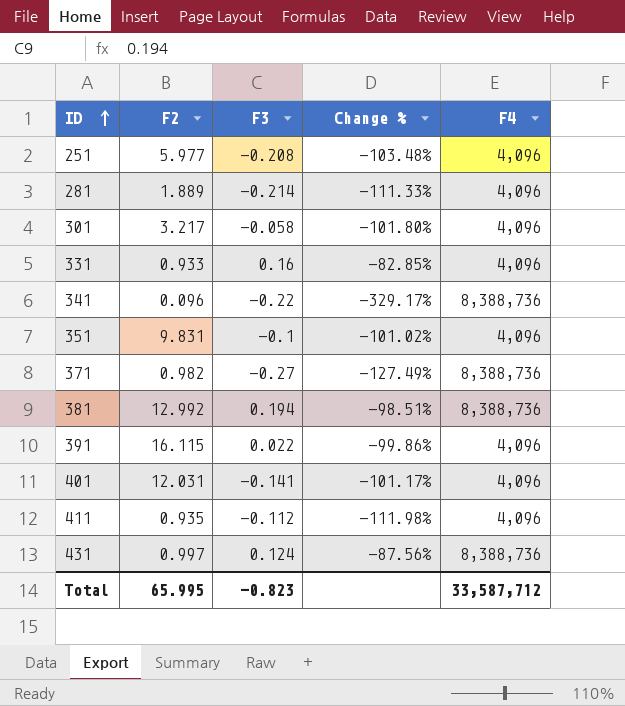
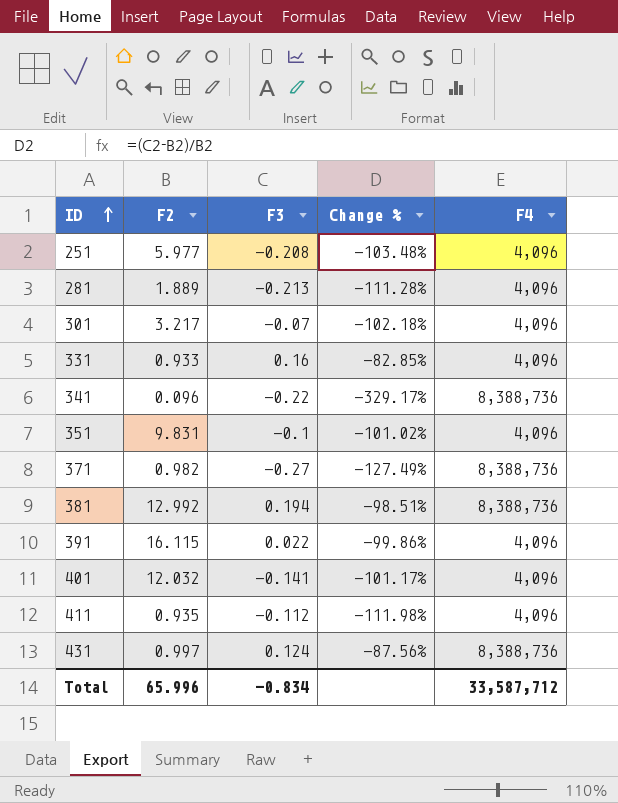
281 | F3: -0.214 -> -0.213
281 | Change %: -111.33% -> -111.28%
301 | F3: -0.058 -> -0.07
301 | Change %: -101.80% -> -102.18%
401 | F2: 12.031 -> 12.032
Total | F2: 65.995 -> 65.996
Total | F3: -0.823 -> -0.834

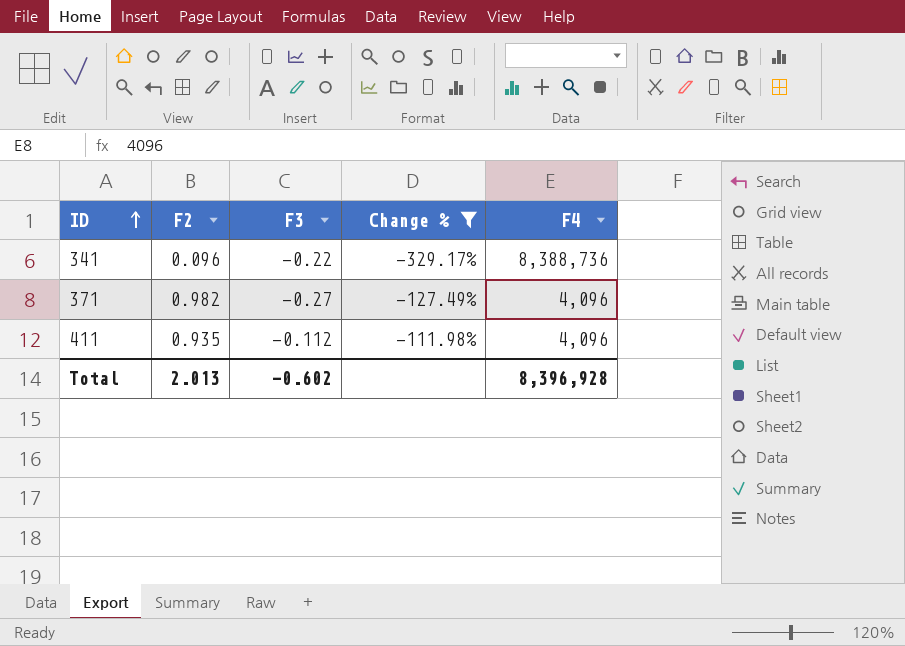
filter: none -> Change % <= -111.98%
371 | F4: 8,388,736 -> 4,096
Total | F2: 65.996 -> 2.013
Total | F3: -0.834 -> -0.602
Total | F4: 33,587,712 -> 8,396,928

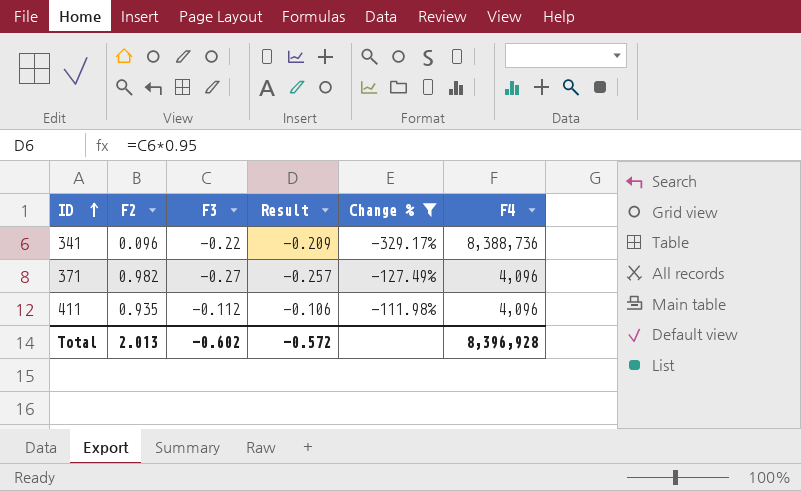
column Result | formula: none -> [F3] * 0.95

